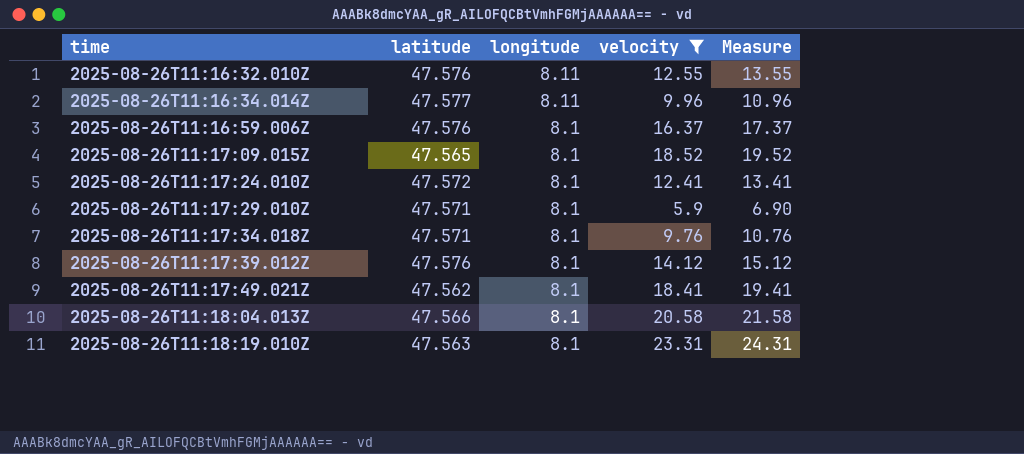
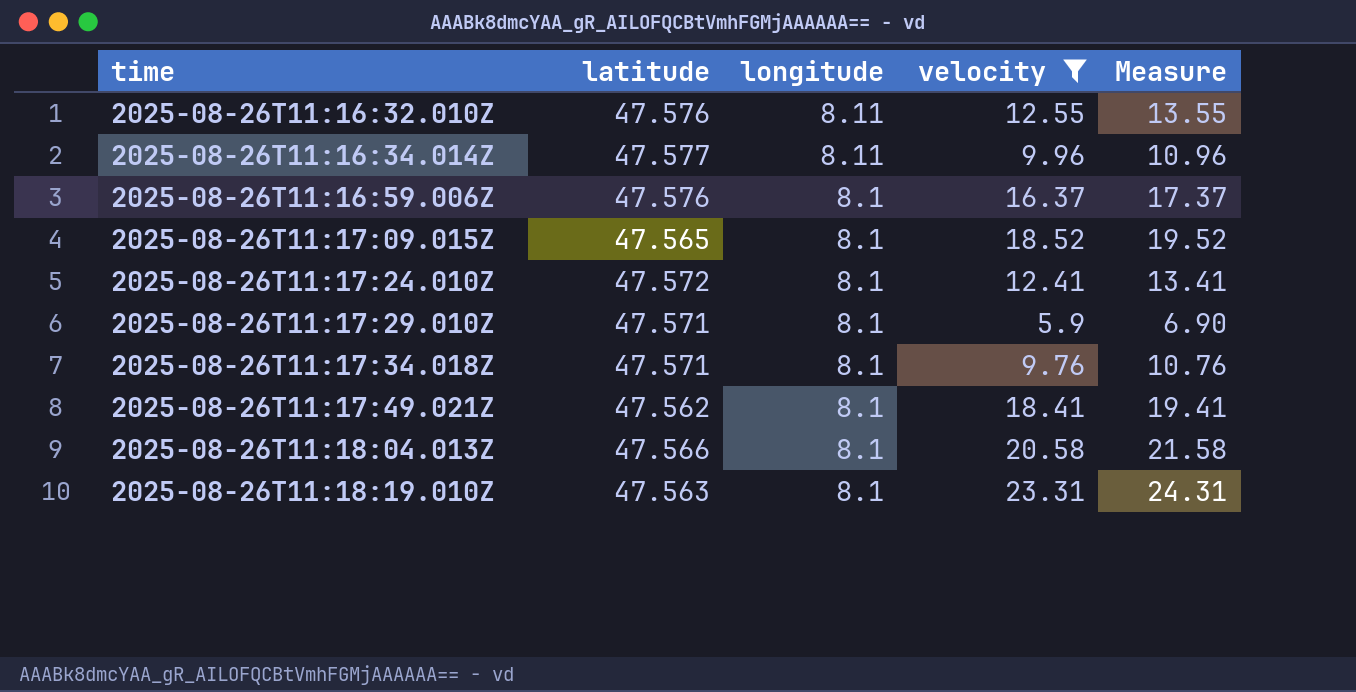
row 2025-08-26T11:17:39.012Z: 47.576 | 8.1 | 14.12 | 15.12 -> none

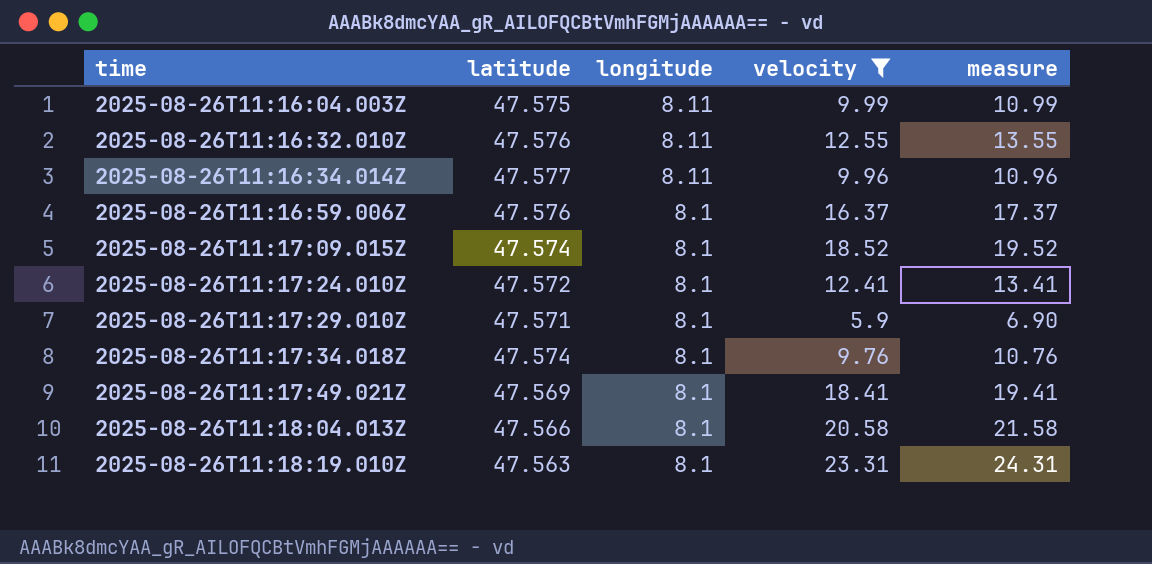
column name: Measure -> measure
row 2025-08-26T11:16:04.003Z: none -> 47.575 | 8.11 | 9.99 | 10.99
2025-08-26T11:17:09.015Z | latitude: 47.565 -> 47.574
2025-08-26T11:17:34.018Z | latitude: 47.571 -> 47.574
2025-08-26T11:17:49.021Z | latitude: 47.562 -> 47.569

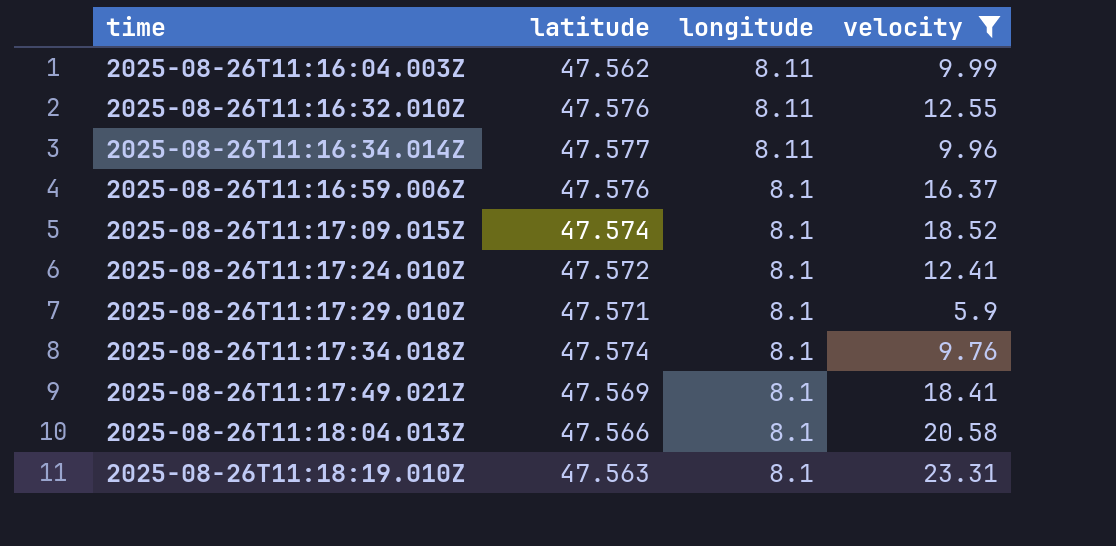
column measure | formula: [velocity] + 1 -> none
2025-08-26T11:16:04.003Z | latitude: 47.575 -> 47.562

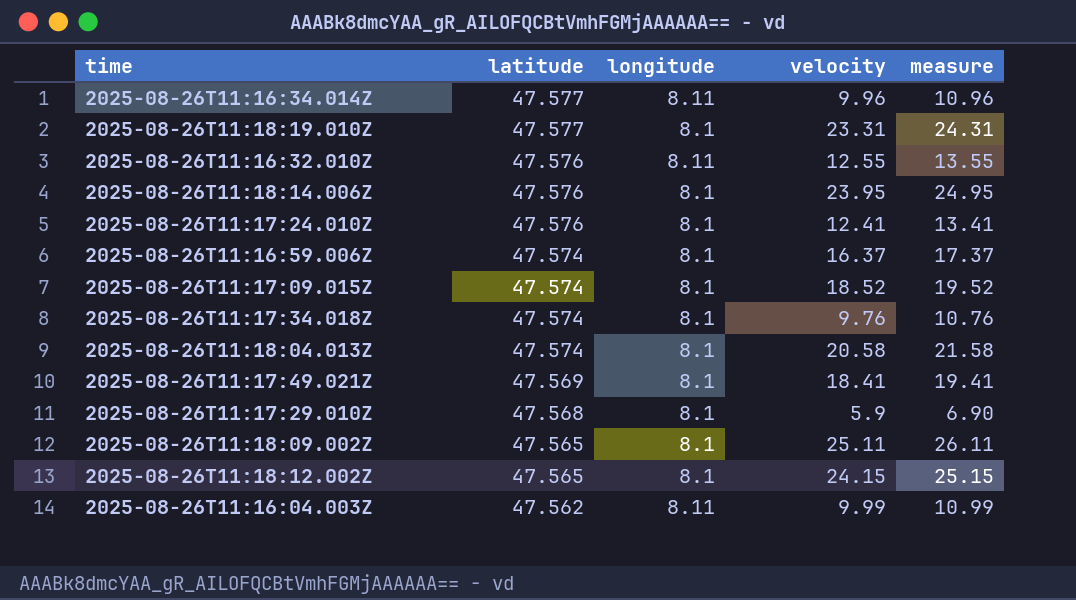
filter: velocity <= 23.31 -> none
row order: time ascending -> latitude descending
column measure | formula: none -> [velocity] + 1
2025-08-26T11:18:19.010Z | latitude: 47.563 -> 47.577
2025-08-26T11:17:24.010Z | latitude: 47.572 -> 47.576
2025-08-26T11:16:59.006Z | latitude: 47.576 -> 47.574
2025-08-26T11:18:04.013Z | latitude: 47.566 -> 47.574
2025-08-26T11:17:29.010Z | latitude: 47.571 -> 47.568

